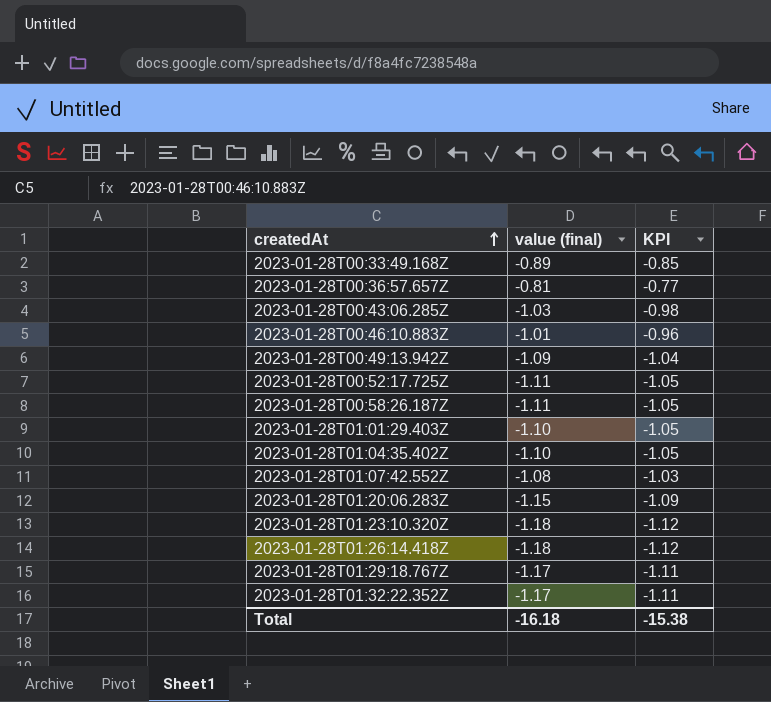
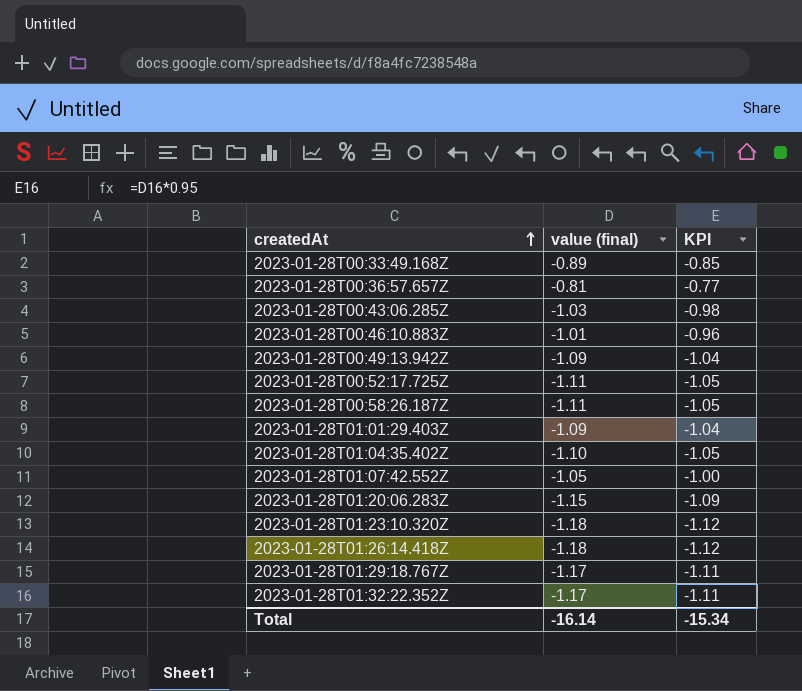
2023-01-28T01:01:29.403Z | value (final): -1.10 -> -1.09
2023-01-28T01:01:29.403Z | KPI: -1.05 -> -1.04
2023-01-28T01:07:42.552Z | value (final): -1.08 -> -1.05
2023-01-28T01:07:42.552Z | KPI: -1.03 -> -1.00
Total | value (final): -16.18 -> -16.14
Total | KPI: -15.38 -> -15.34

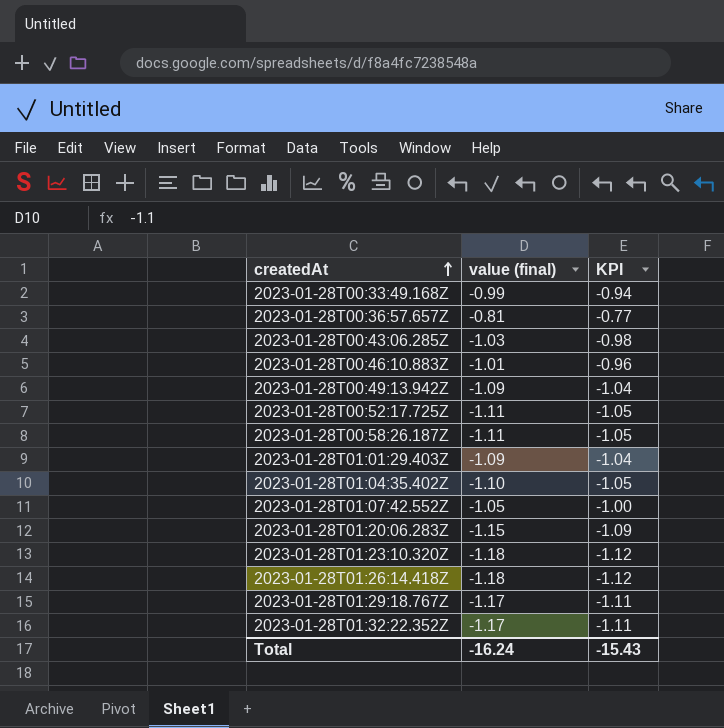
2023-01-28T00:33:49.168Z | value (final): -0.89 -> -0.99
2023-01-28T00:33:49.168Z | KPI: -0.85 -> -0.94
Total | value (final): -16.14 -> -16.24
Total | KPI: -15.34 -> -15.43

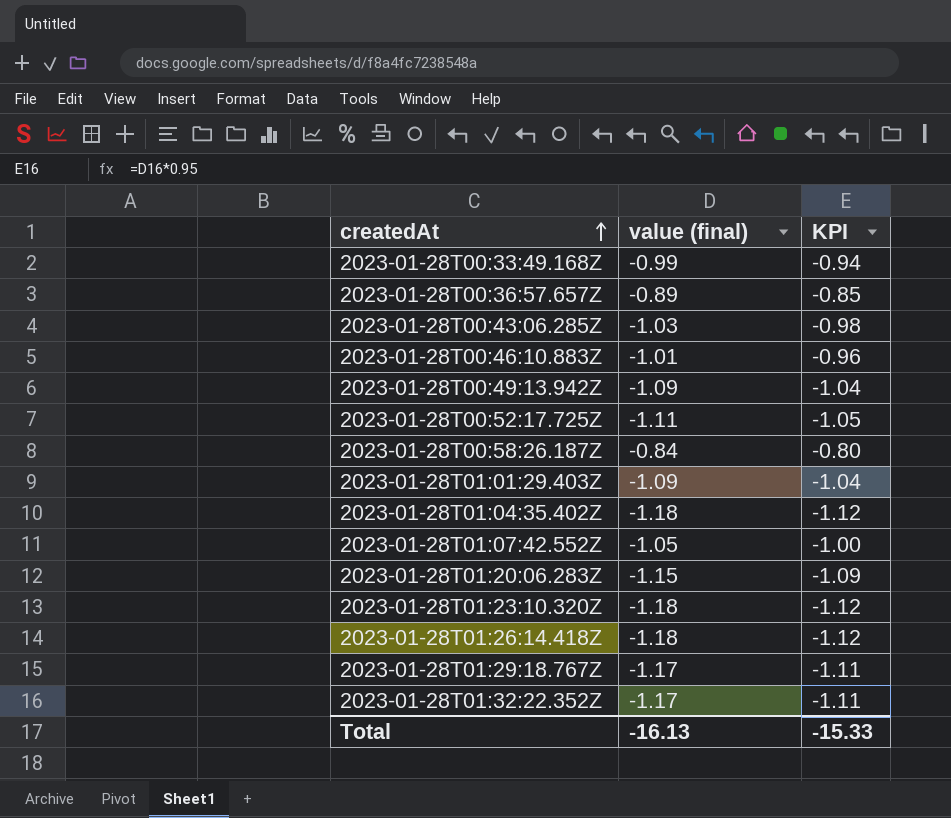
2023-01-28T00:36:57.657Z | value (final): -0.81 -> -0.89
2023-01-28T00:36:57.657Z | KPI: -0.77 -> -0.85
2023-01-28T00:58:26.187Z | value (final): -1.11 -> -0.84
2023-01-28T00:58:26.187Z | KPI: -1.05 -> -0.80
2023-01-28T01:04:35.402Z | value (final): -1.10 -> -1.18
2023-01-28T01:04:35.402Z | KPI: -1.05 -> -1.12
Total | value (final): -16.24 -> -16.13
Total | KPI: -15.43 -> -15.33

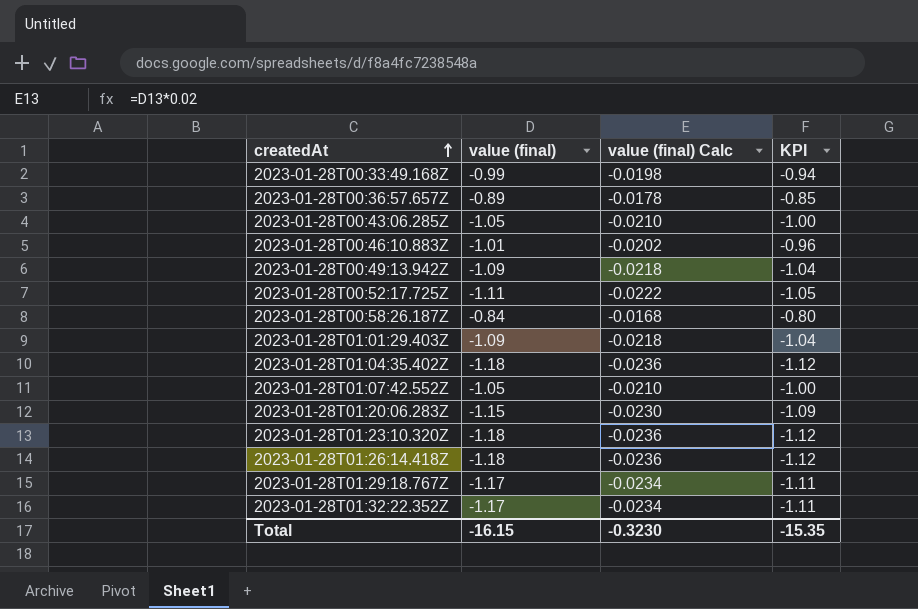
column value (final) Calc | formula: none -> [value (final)] * 0.02
2023-01-28T00:43:06.285Z | value (final): -1.03 -> -1.05
2023-01-28T00:43:06.285Z | KPI: -0.98 -> -1.00
Total | value (final): -16.13 -> -16.15
Total | KPI: -15.33 -> -15.35

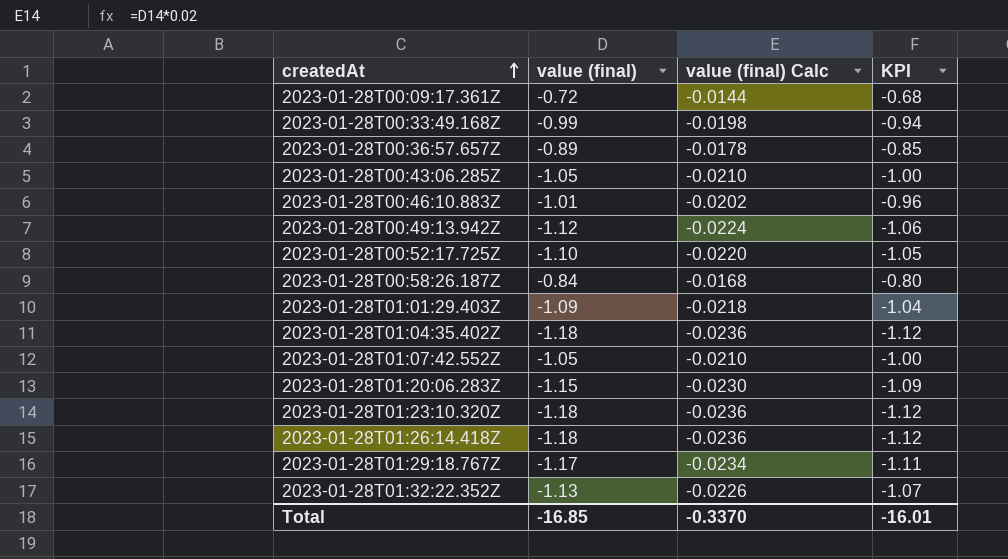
row 2023-01-28T00:09:17.361Z: none -> -0.72 | -0.0144 | -0.68
2023-01-28T00:49:13.942Z | value (final): -1.09 -> -1.12
2023-01-28T00:49:13.942Z | value (final) Calc: -0.0218 -> -0.0224
2023-01-28T00:49:13.942Z | KPI: -1.04 -> -1.06
2023-01-28T00:52:17.725Z | value (final): -1.11 -> -1.10
2023-01-28T00:52:17.725Z | value (final) Calc: -0.0222 -> -0.0220
2023-01-28T01:32:22.352Z | value (final): -1.17 -> -1.13
2023-01-28T01:32:22.352Z | value (final) Calc: -0.0234 -> -0.0226
2023-01-28T01:32:22.352Z | KPI: -1.11 -> -1.07
Total | value (final): -16.15 -> -16.85
Total | value (final) Calc: -0.3230 -> -0.3370
Total | KPI: -15.35 -> -16.01

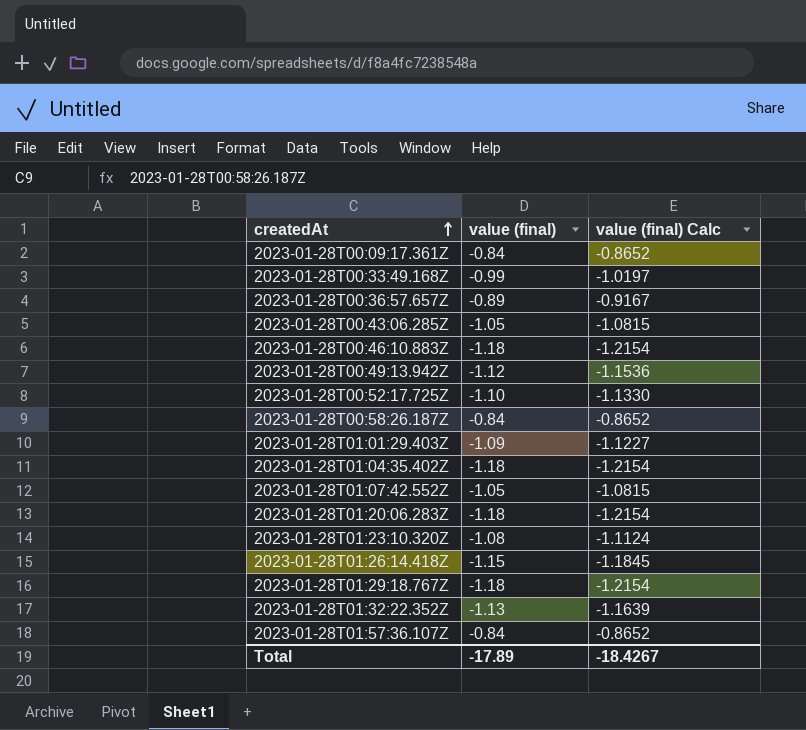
column KPI | formula: [value (final)] * 0.95 -> none
column value (final) Calc | formula: [value (final)] * 0.02 -> [value (final)] * 1.03
2023-01-28T00:09:17.361Z | value (final): -0.72 -> -0.84
2023-01-28T00:46:10.883Z | value (final): -1.01 -> -1.18
2023-01-28T01:20:06.283Z | value (final): -1.15 -> -1.18
2023-01-28T01:23:10.320Z | value (final): -1.18 -> -1.08
2023-01-28T01:26:14.418Z | value (final): -1.18 -> -1.15
2023-01-28T01:29:18.767Z | value (final): -1.17 -> -1.18
row 2023-01-28T01:57:36.107Z: none -> -0.84 | -0.8652
Total | value (final): -16.85 -> -17.89
Total | value (final) Calc: -0.3370 -> -18.4267

